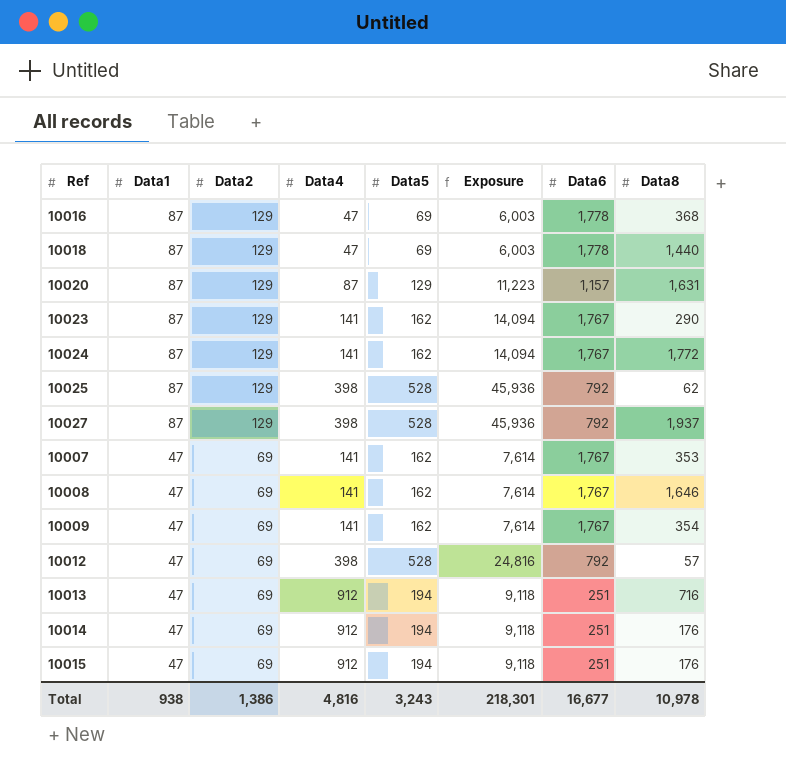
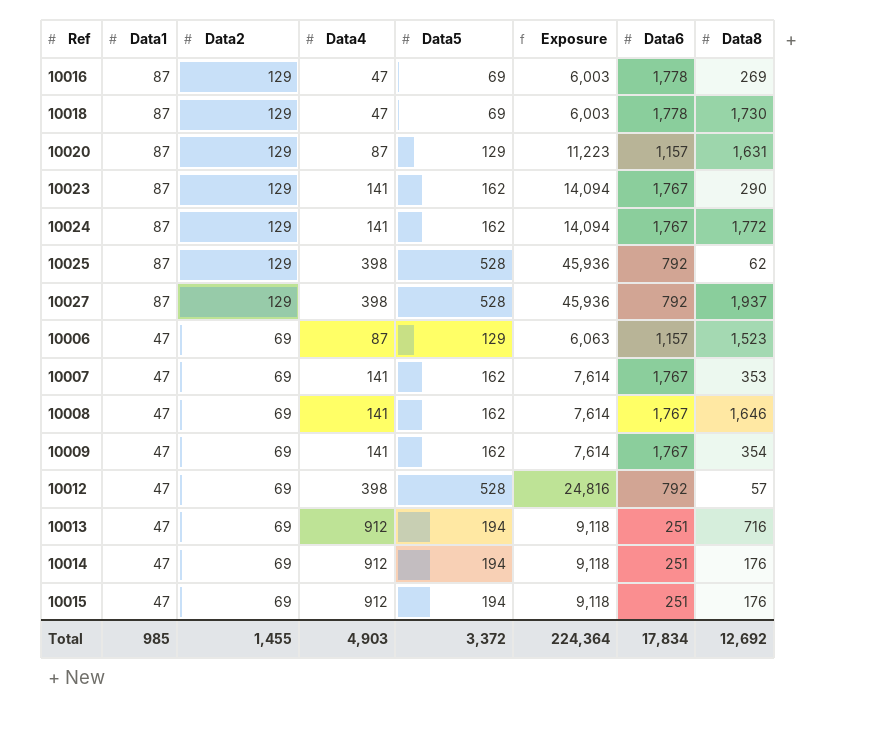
10016 | Data8: 368 -> 269
10018 | Data8: 1,440 -> 1,730
row 10006: none -> 47 | 69 | 87 | 129 | 6,063 | 1,157 | 1,523
Total | Data1: 938 -> 985
Total | Data2: 1,386 -> 1,455
Total | Data4: 4,816 -> 4,903
Total | Data5: 3,243 -> 3,372
Total | Exposure: 218,301 -> 224,364
Total | Data6: 16,677 -> 17,834
Total | Data8: 10,978 -> 12,692

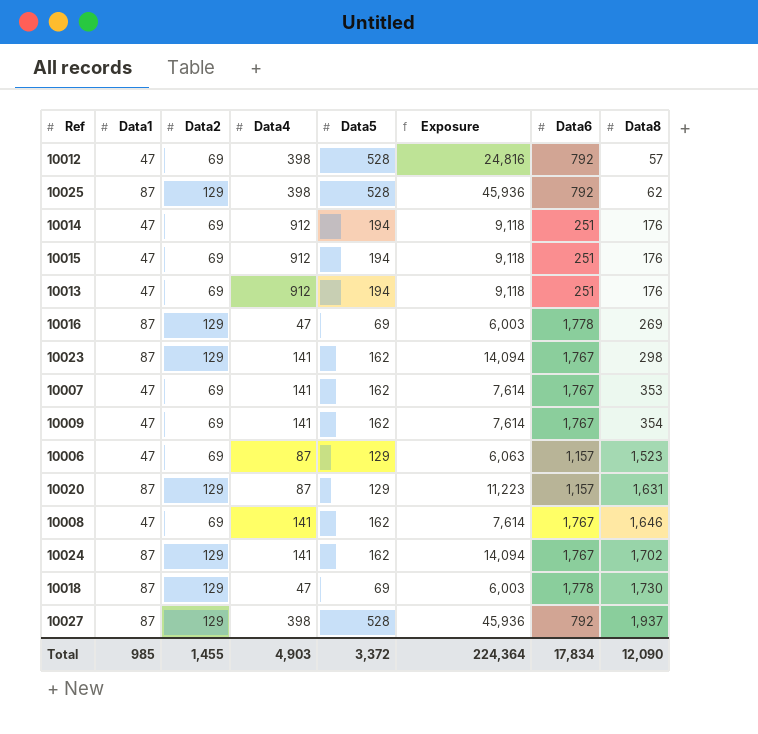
row order: Data1 descending -> Data8 ascending
10013 | Data8: 716 -> 176
10023 | Data8: 290 -> 298
10024 | Data8: 1,772 -> 1,702
Total | Data8: 12,692 -> 12,090

